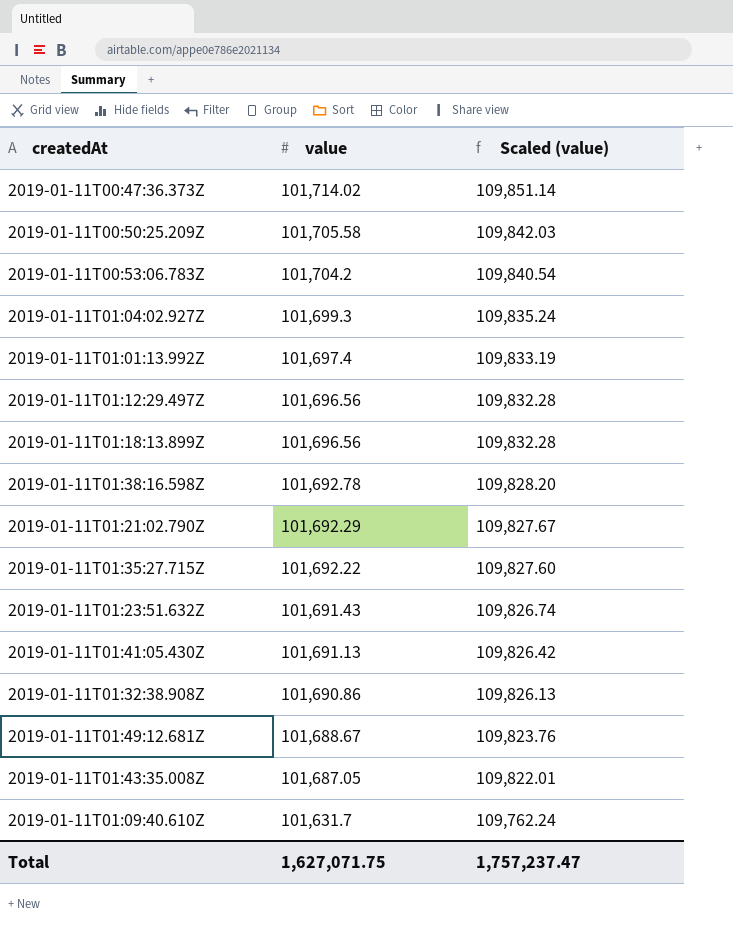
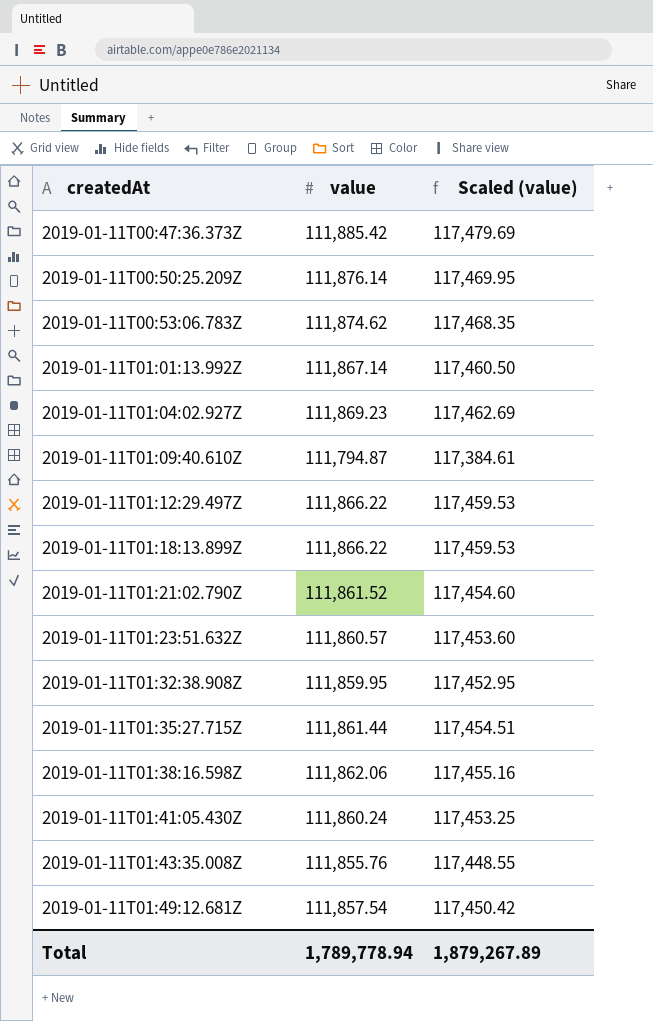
row order: value descending -> createdAt ascending
column Scaled (value) | formula: [value] * 1.08 -> [value] * 1.05
2019-01-11T00:47:36.373Z | value: 101,714.02 -> 111,885.42
2019-01-11T00:50:25.209Z | value: 101,705.58 -> 111,876.14
2019-01-11T00:53:06.783Z | value: 101,704.2 -> 111,874.62
2019-01-11T01:01:13.992Z | value: 101,697.4 -> 111,867.14
2019-01-11T01:04:02.927Z | value: 101,699.3 -> 111,869.23
2019-01-11T01:09:40.610Z | value: 101,631.7 -> 111,794.87
2019-01-11T01:12:29.497Z | value: 101,696.56 -> 111,866.22
2019-01-11T01:18:13.899Z | value: 101,696.56 -> 111,866.22
2019-01-11T01:21:02.790Z | value: 101,692.29 -> 111,861.52
2019-01-11T01:23:51.632Z | value: 101,691.43 -> 111,860.57
2019-01-11T01:32:38.908Z | value: 101,690.86 -> 111,859.95
2019-01-11T01:35:27.715Z | value: 101,692.22 -> 111,861.44
2019-01-11T01:38:16.598Z | value: 101,692.78 -> 111,862.06
2019-01-11T01:41:05.430Z | value: 101,691.13 -> 111,860.24
2019-01-11T01:43:35.008Z | value: 101,687.05 -> 111,855.76
2019-01-11T01:49:12.681Z | value: 101,688.67 -> 111,857.54
Total | value: 1,627,071.75 -> 1,789,778.94
Total | Scaled (value): 1,757,237.47 -> 1,879,267.89

